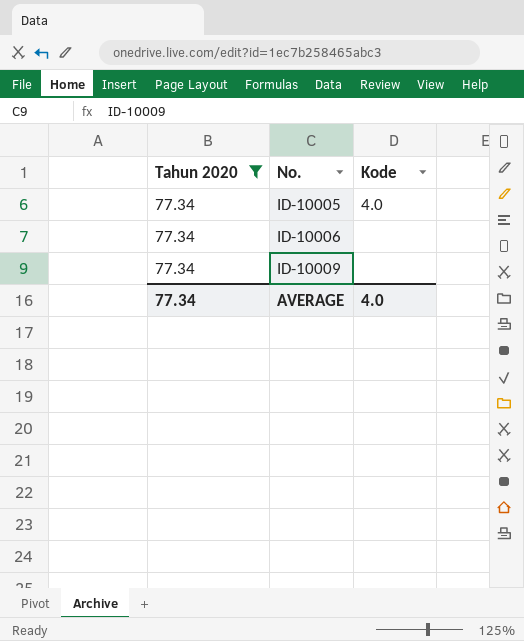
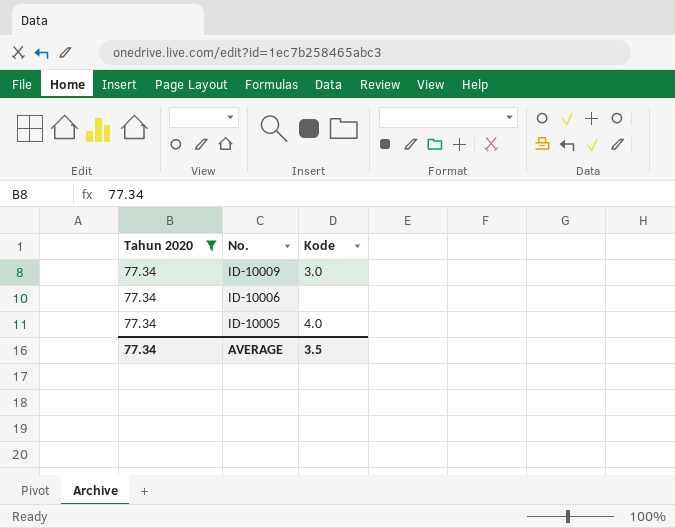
row order: No. ascending -> No. descending
ID-10009 | Kode: none -> 3.0
AVERAGE | Kode: 4.0 -> 3.5

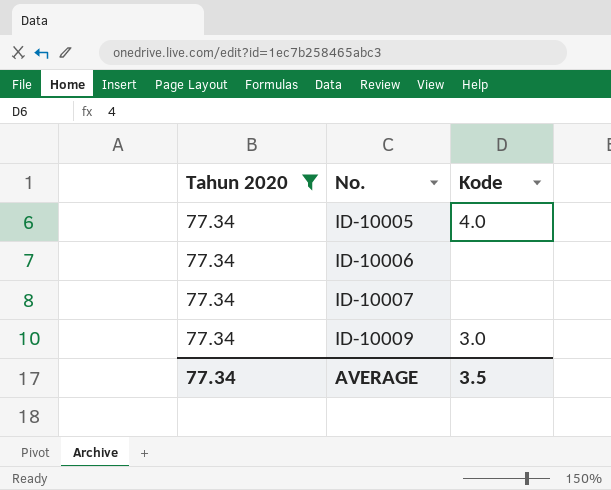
row order: No. descending -> No. ascending
row ID-10007: none -> 77.34 | none

